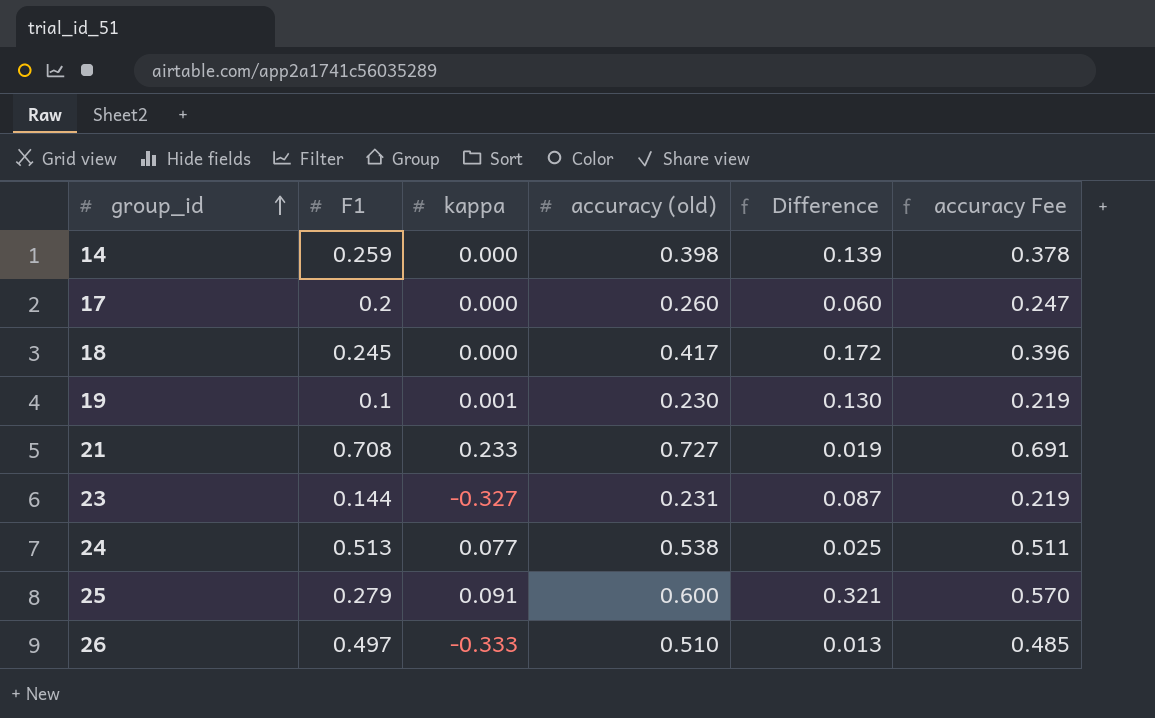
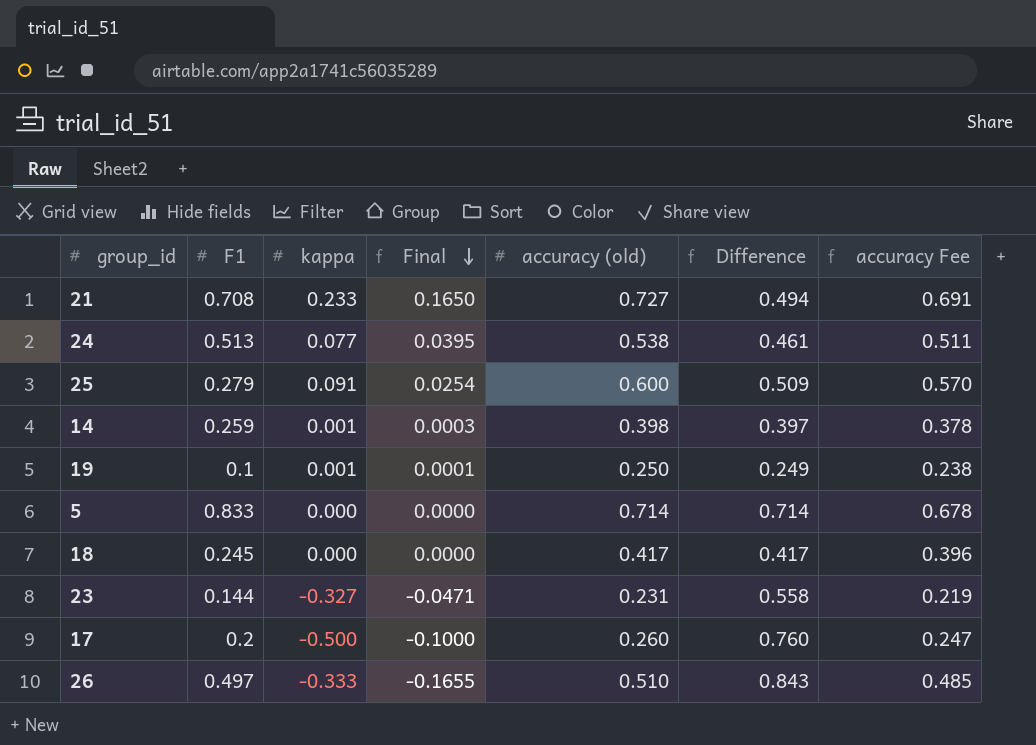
row order: group_id ascending -> Final descending
column Final | formula: none -> [F1] * [kappa]
column Difference | formula: [accuracy (old)] - [F1] -> [accuracy (old)] - [kappa]
14 | kappa: 0.000 -> 0.001
19 | accuracy (old): 0.230 -> 0.250
19 | accuracy Fee: 0.219 -> 0.238
row 5: none -> 0.833 | 0.000 | 0.0000 | 0.714 | 0.714 | 0.678
17 | kappa: 0.000 -> -0.500

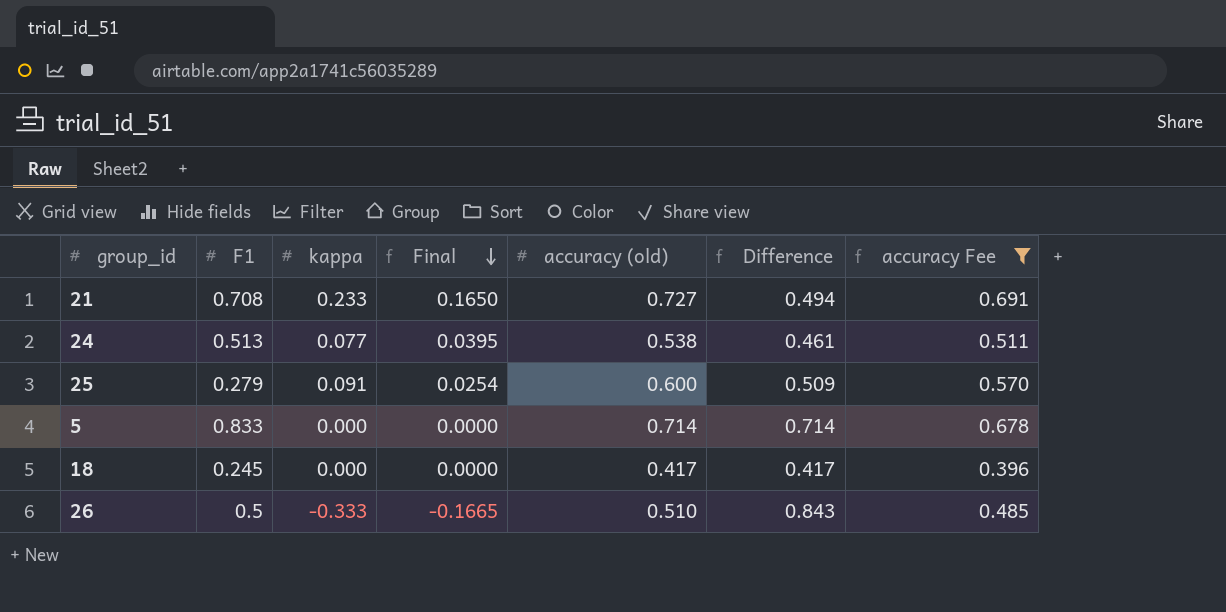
filter: none -> accuracy Fee >= 0.396
26 | F1: 0.497 -> 0.5
26 | Final: -0.1655 -> -0.1665

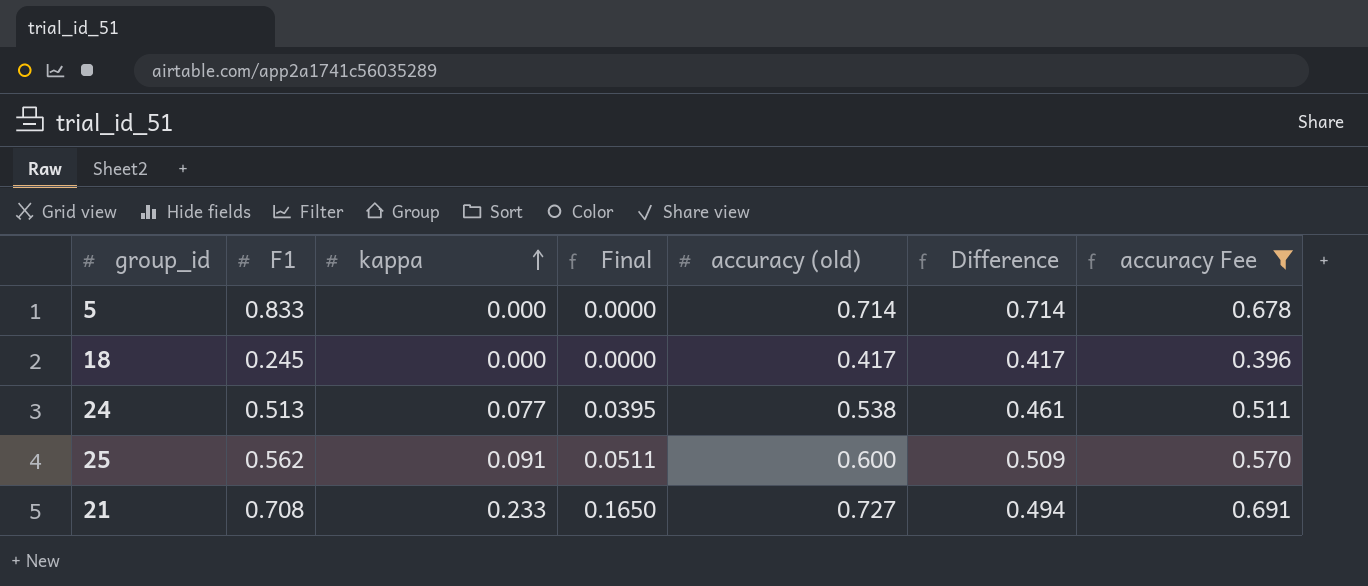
row order: Final descending -> kappa ascending
row 26: 0.5 | -0.333 | -0.1665 | 0.510 | 0.843 | 0.485 -> none
25 | F1: 0.279 -> 0.562
25 | Final: 0.0254 -> 0.0511

